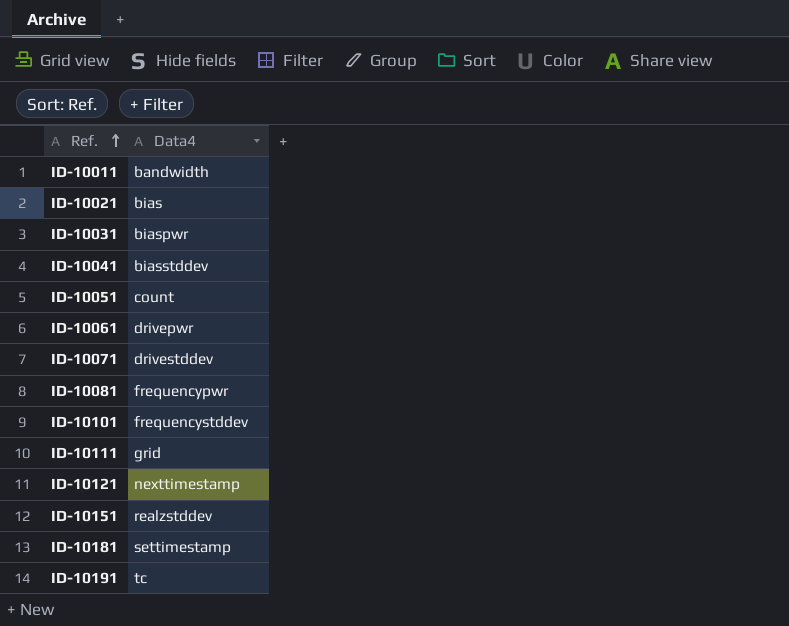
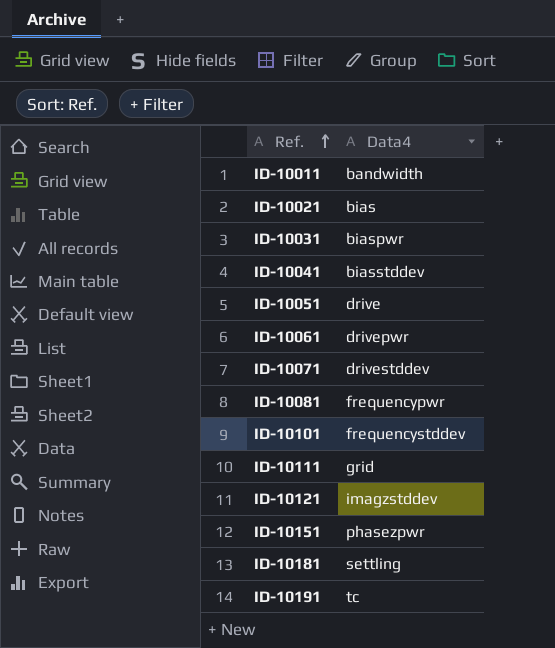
ID-10051 | Data4: count -> drive
ID-10121 | Data4: nexttimestamp -> imagzstddev
ID-10151 | Data4: realzstddev -> phasezpwr
ID-10181 | Data4: settimestamp -> settling

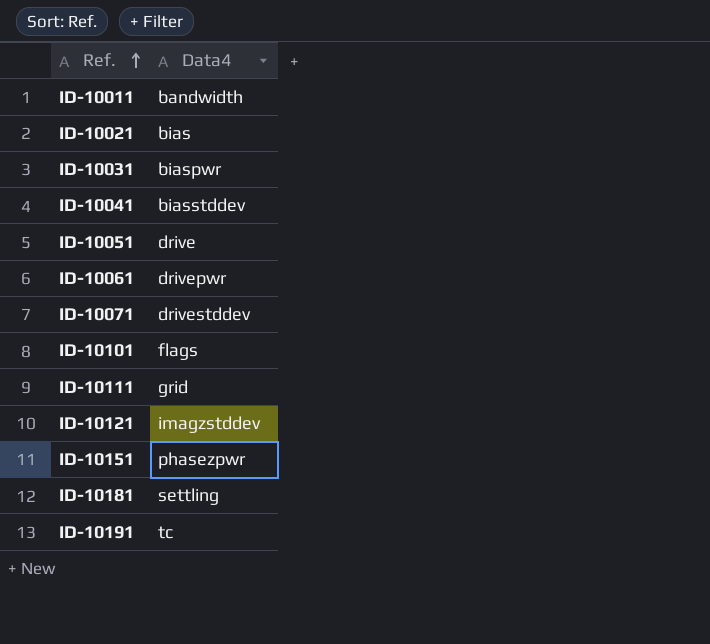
row ID-10081: frequencypwr -> none
ID-10101 | Data4: frequencystddev -> flags

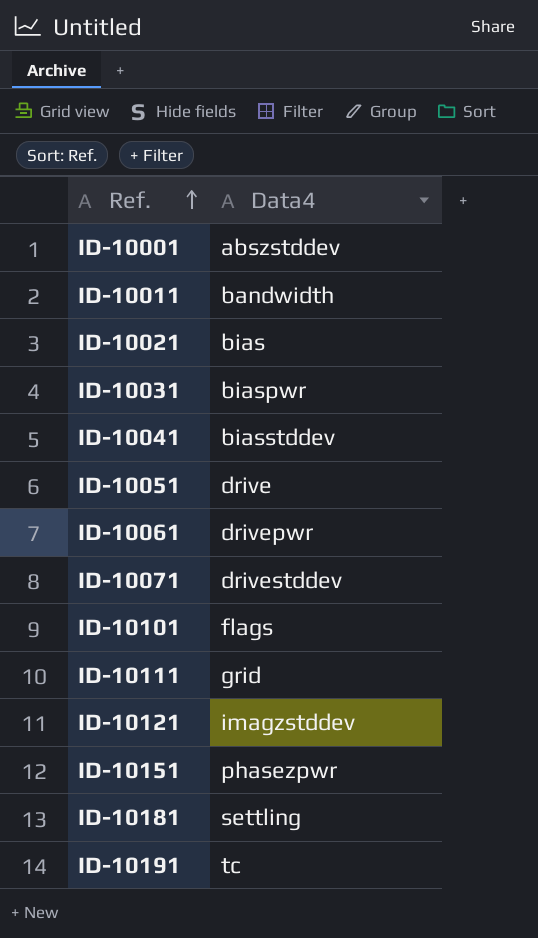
row ID-10001: none -> abszstddev

